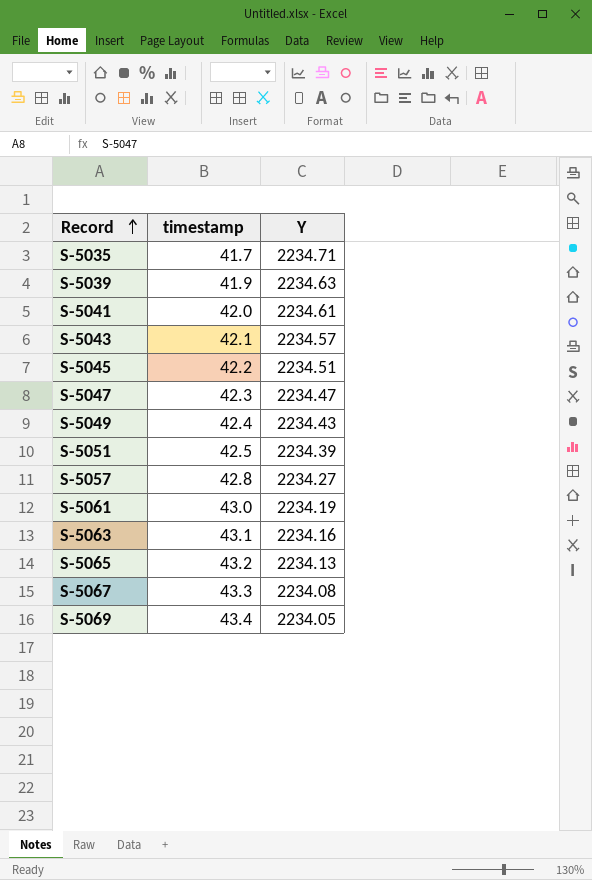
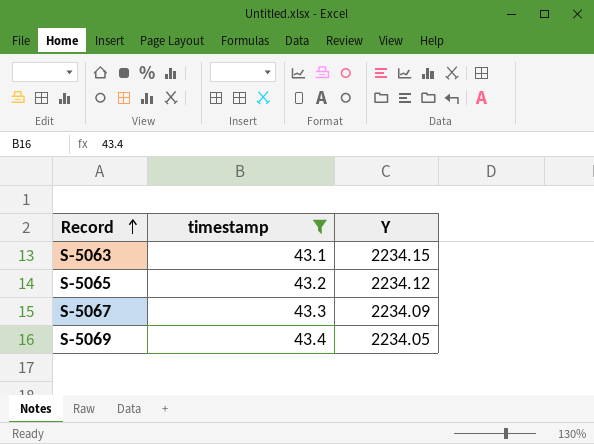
filter: none -> timestamp >= 43.1
S-5063 | Y: 2234.16 -> 2234.15
S-5065 | Y: 2234.13 -> 2234.12
S-5067 | Y: 2234.08 -> 2234.09

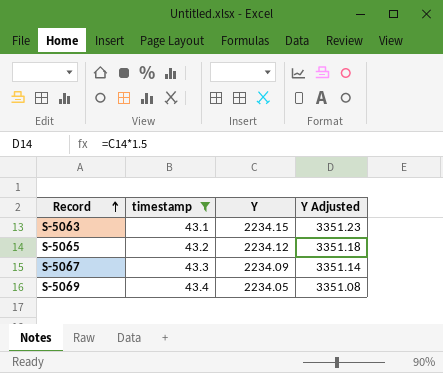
column Y Adjusted | formula: none -> [Y] * 1.5

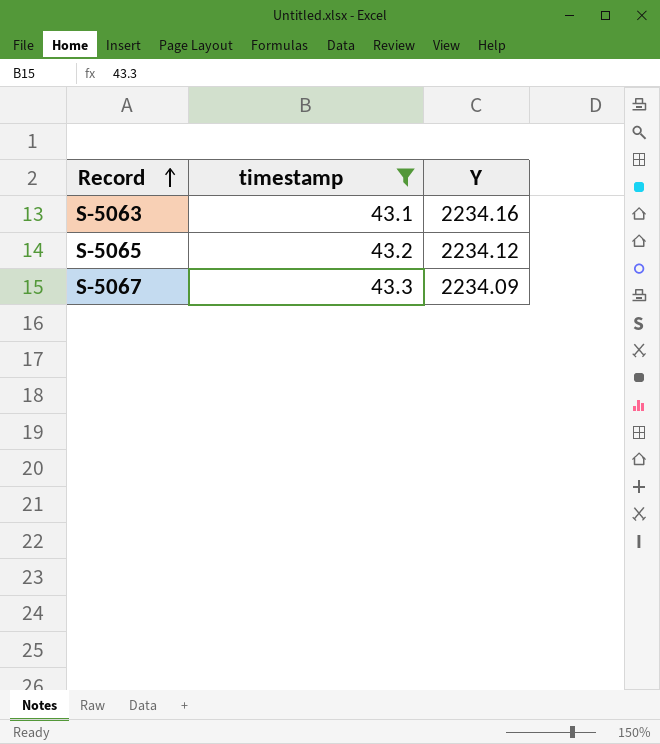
column Y Adjusted | formula: [Y] * 1.5 -> none
row S-5069: 43.4 | 2234.05 | 3351.08 -> none
S-5063 | Y: 2234.15 -> 2234.16

